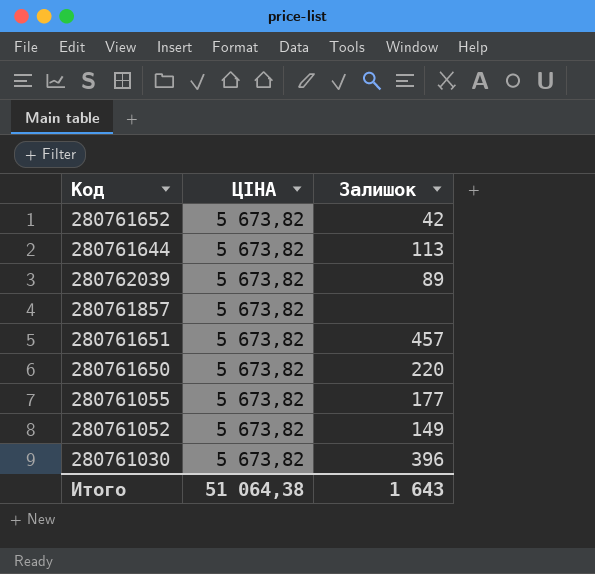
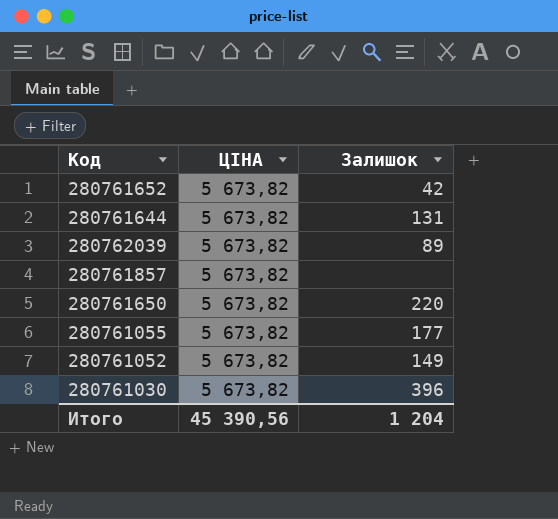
row 280761651: 5 673,82 | 457 -> none
280761644 | Залишок: 113 -> 131
Итого | ЦІНА: 51 064,38 -> 45 390,56
Итого | Залишок: 1 643 -> 1 204

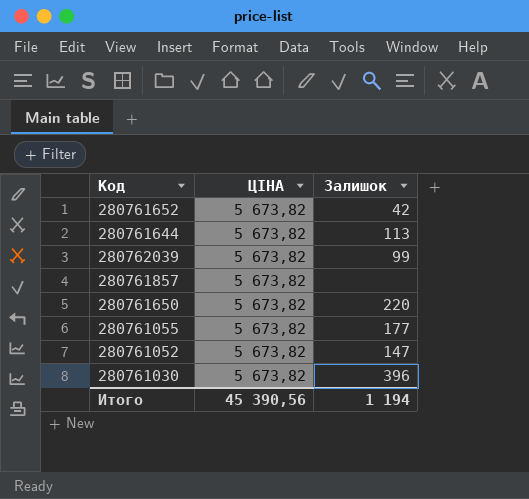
280761644 | Залишок: 131 -> 113
280762039 | Залишок: 89 -> 99
280761052 | Залишок: 149 -> 147
Итого | Залишок: 1 204 -> 1 194

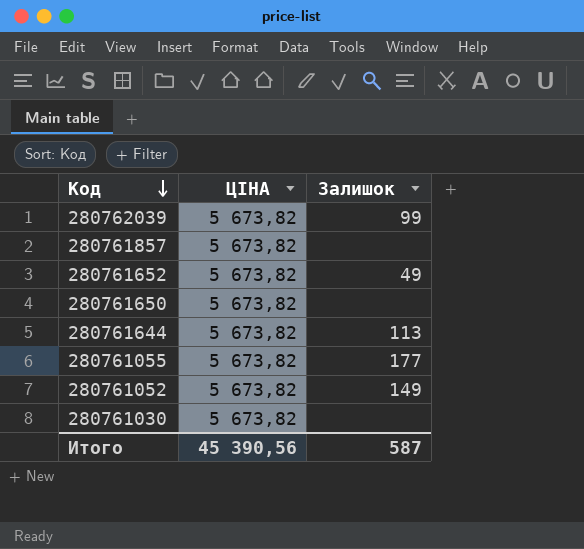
row order: none -> Код descending
280761652 | Залишок: 42 -> 49
280761650 | Залишок: 220 -> none
280761052 | Залишок: 147 -> 149
280761030 | Залишок: 396 -> none
Итого | Залишок: 1 194 -> 587

